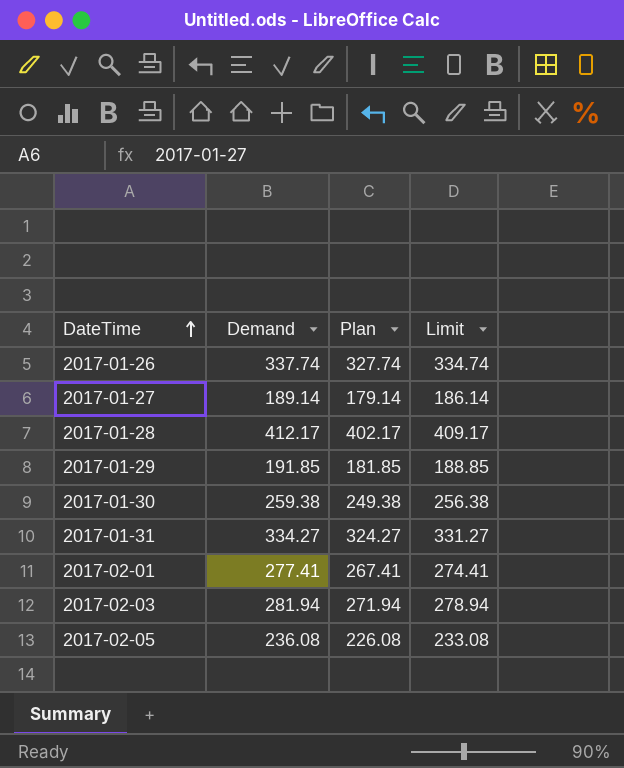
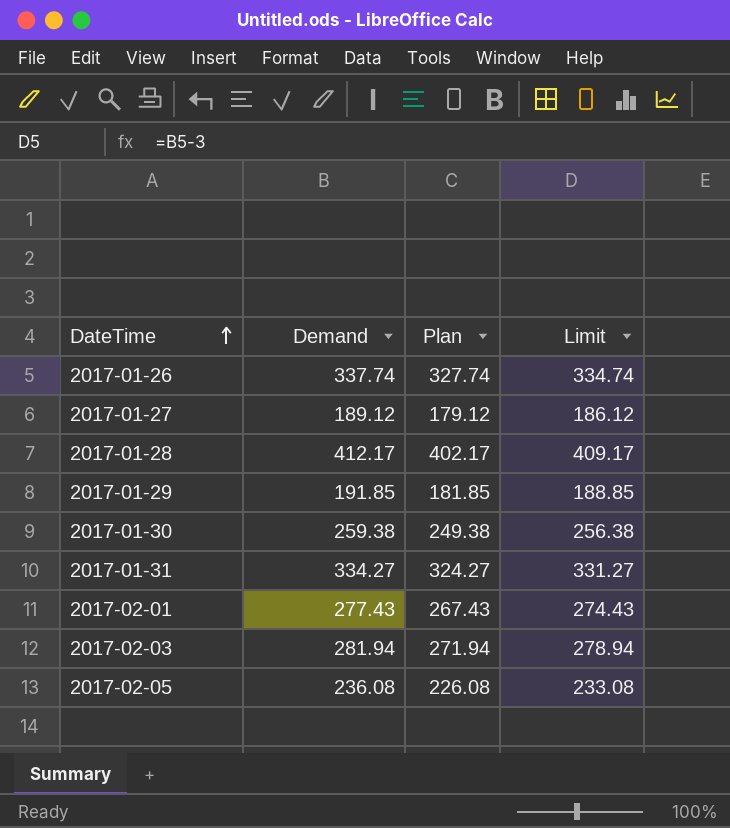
2017-01-27 | Demand: 189.14 -> 189.12
2017-01-27 | Plan: 179.14 -> 179.12
2017-01-27 | Limit: 186.14 -> 186.12
2017-02-01 | Demand: 277.41 -> 277.43
2017-02-01 | Plan: 267.41 -> 267.43
2017-02-01 | Limit: 274.41 -> 274.43

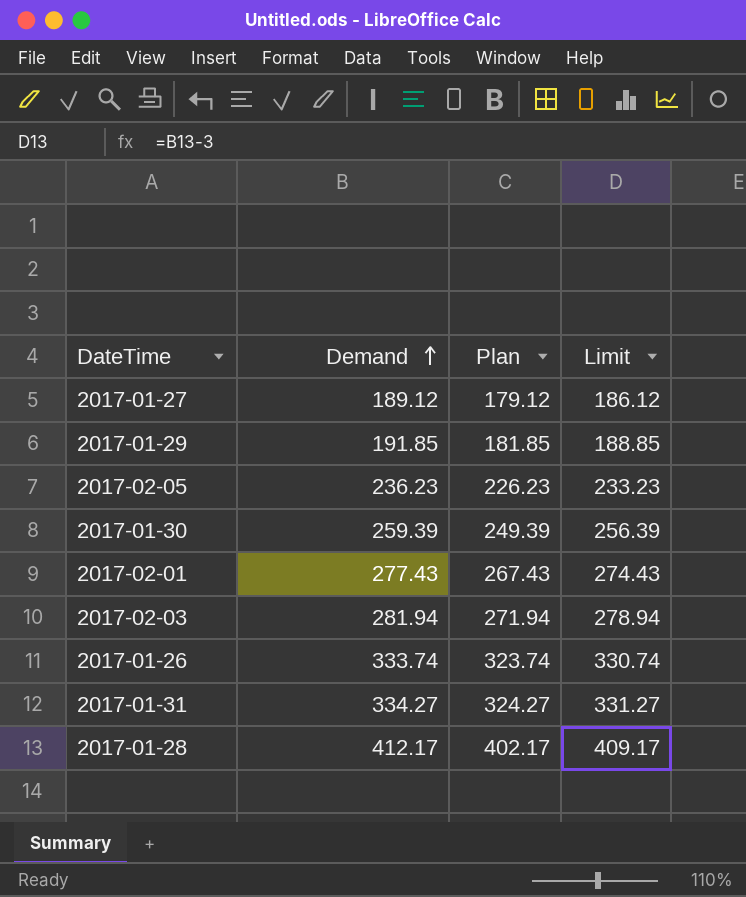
row order: DateTime ascending -> Demand ascending
2017-02-05 | Demand: 236.08 -> 236.23
2017-02-05 | Plan: 226.08 -> 226.23
2017-02-05 | Limit: 233.08 -> 233.23
2017-01-30 | Demand: 259.38 -> 259.39
2017-01-30 | Plan: 249.38 -> 249.39
2017-01-30 | Limit: 256.38 -> 256.39
2017-01-26 | Demand: 337.74 -> 333.74
2017-01-26 | Plan: 327.74 -> 323.74
2017-01-26 | Limit: 334.74 -> 330.74

